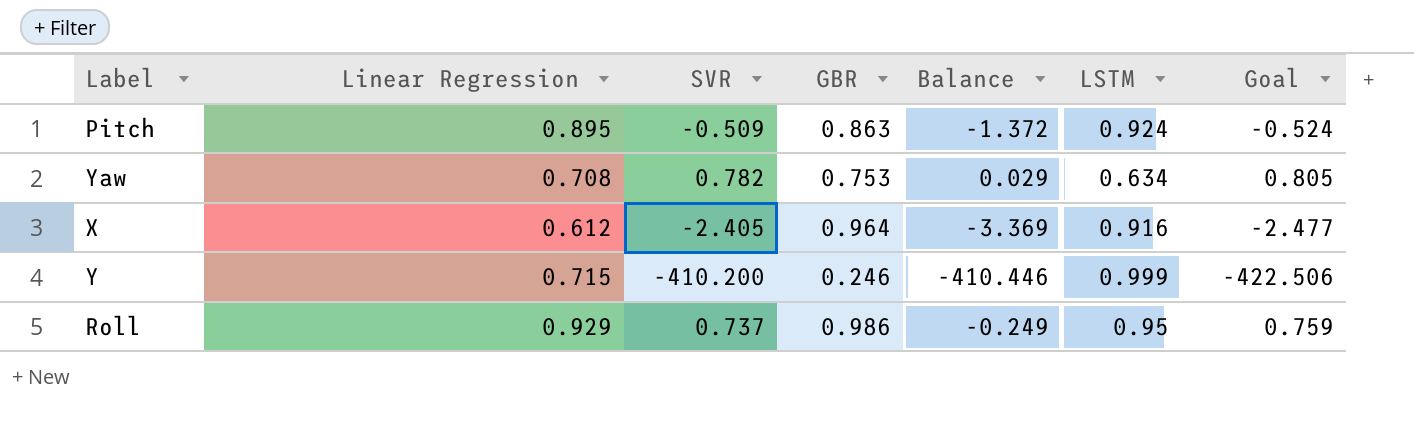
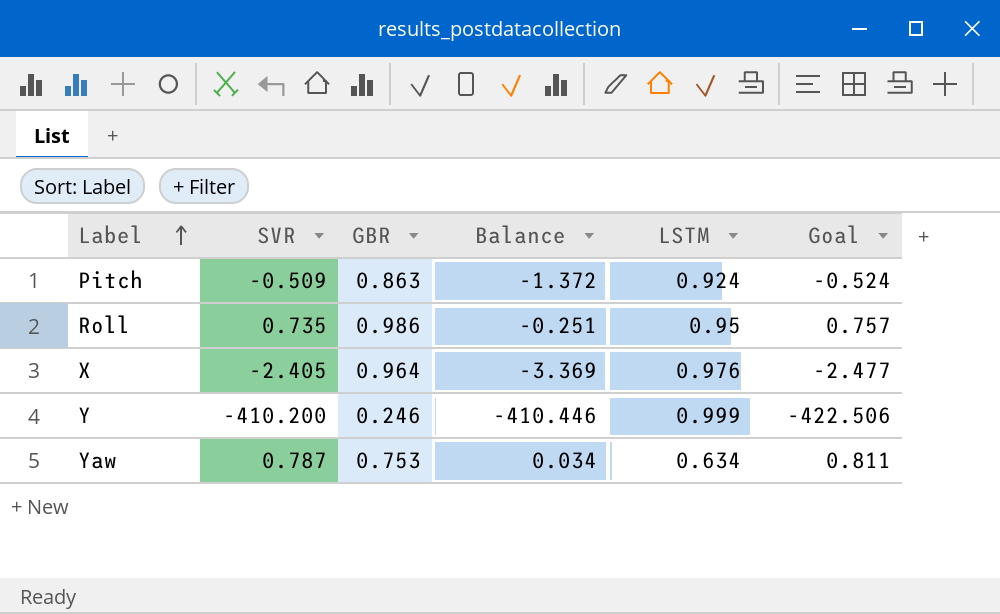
row order: none -> Label ascending
column Linear Regression | position: 2 -> none
Roll | SVR: 0.737 -> 0.735
Roll | Balance: -0.249 -> -0.251
Roll | Goal: 0.759 -> 0.757
X | LSTM: 0.916 -> 0.976
Yaw | SVR: 0.782 -> 0.787
Yaw | Balance: 0.029 -> 0.034
Yaw | Goal: 0.805 -> 0.811

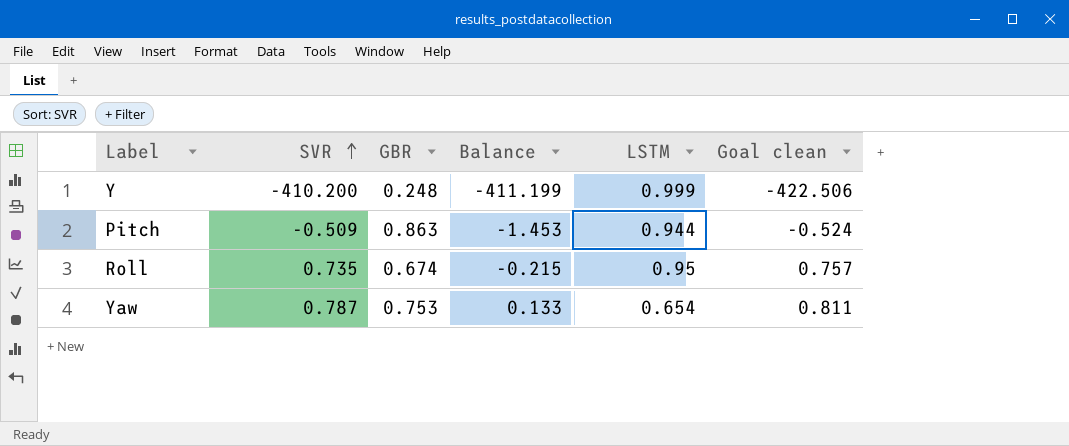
row order: Label ascending -> SVR ascending
column Balance | formula: [SVR] - [GBR] -> [SVR] - [LSTM]
column name: Goal -> Goal clean
row X: -2.405 | 0.964 | -3.369 | 0.976 | -2.477 -> none
Y | GBR: 0.246 -> 0.248
Pitch | LSTM: 0.924 -> 0.944
Roll | GBR: 0.986 -> 0.674
Yaw | LSTM: 0.634 -> 0.654

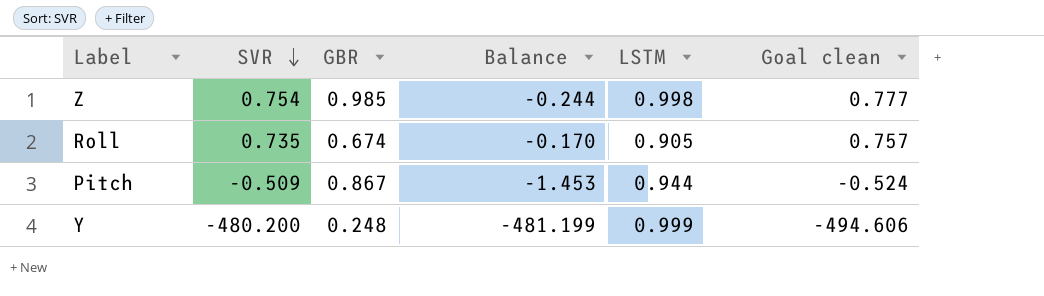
row order: SVR ascending -> SVR descending
row Yaw: 0.787 | 0.753 | 0.133 | 0.654 | 0.811 -> none
row Z: none -> 0.754 | 0.985 | -0.244 | 0.998 | 0.777
Roll | Balance: -0.215 -> -0.170
Roll | LSTM: 0.95 -> 0.905
Pitch | GBR: 0.863 -> 0.867
Y | SVR: -410.200 -> -480.200
Y | Balance: -411.199 -> -481.199
Y | Goal clean: -422.506 -> -494.606

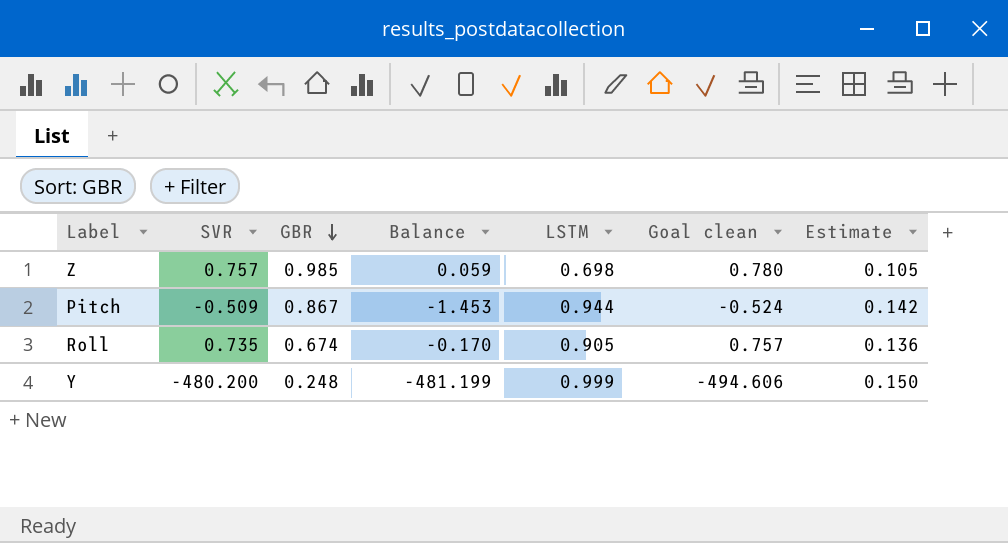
row order: SVR descending -> GBR descending
column Estimate | formula: none -> [LSTM] * 0.15
Z | SVR: 0.754 -> 0.757
Z | Balance: -0.244 -> 0.059
Z | LSTM: 0.998 -> 0.698
Z | Goal clean: 0.777 -> 0.780

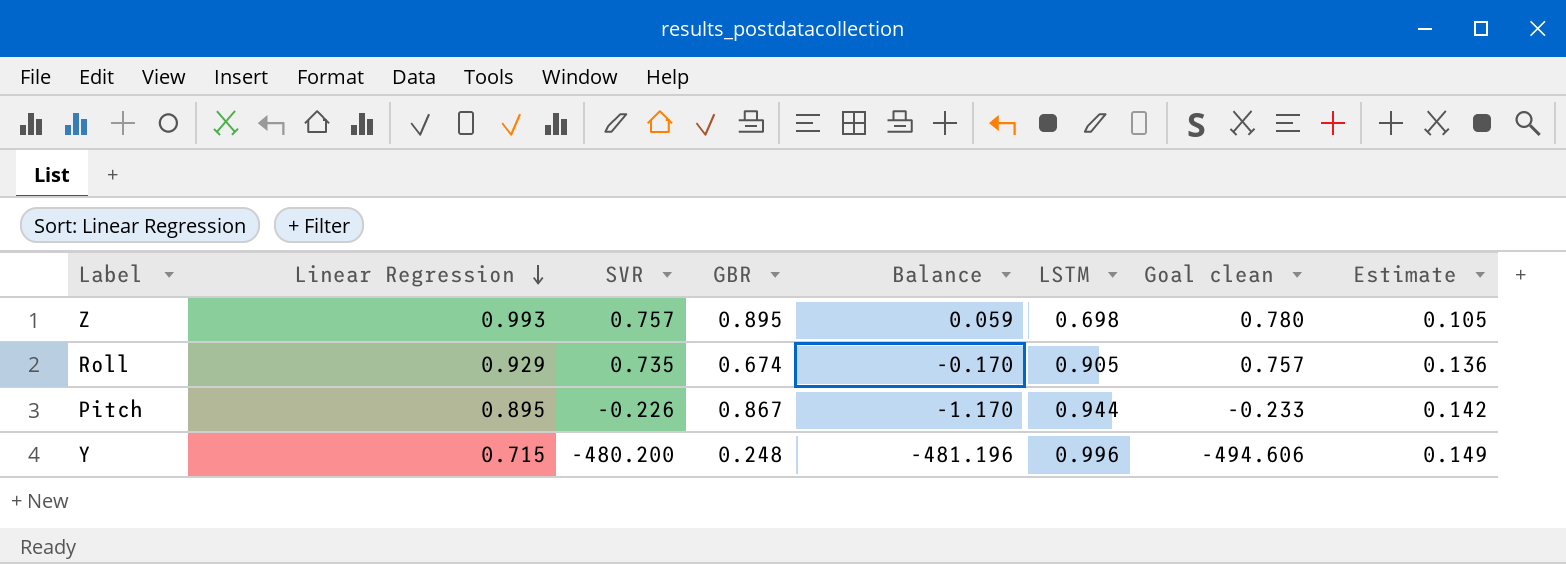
row order: GBR descending -> Linear Regression descending
column Linear Regression | position: none -> 2
Z | GBR: 0.985 -> 0.895
Pitch | SVR: -0.509 -> -0.226
Pitch | Balance: -1.453 -> -1.170
Pitch | Goal clean: -0.524 -> -0.233
Y | Balance: -481.199 -> -481.196
Y | LSTM: 0.999 -> 0.996
Y | Estimate: 0.150 -> 0.149

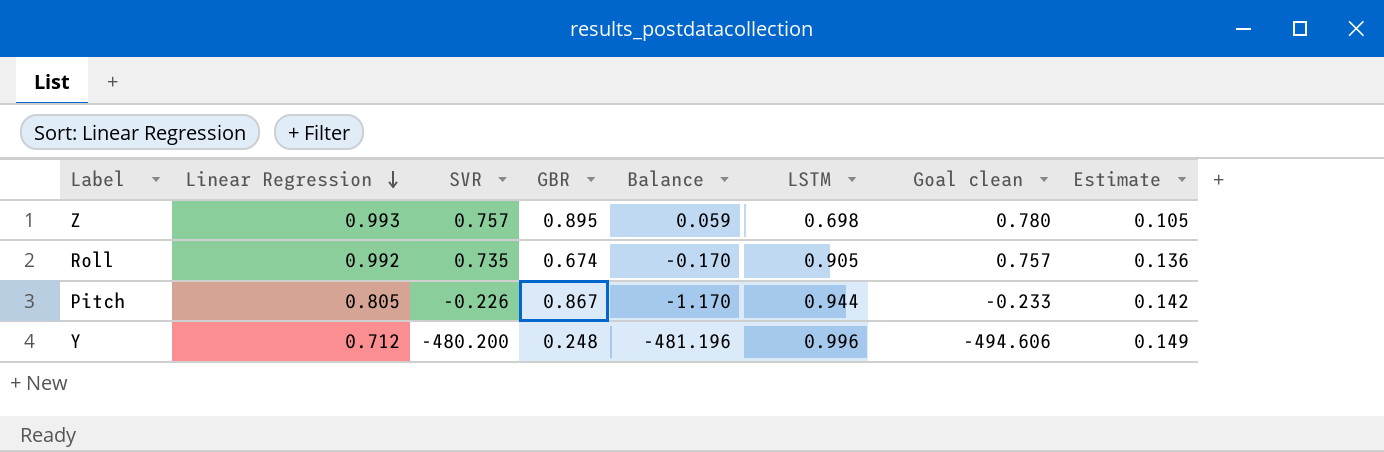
Roll | Linear Regression: 0.929 -> 0.992
Pitch | Linear Regression: 0.895 -> 0.805
Y | Linear Regression: 0.715 -> 0.712

